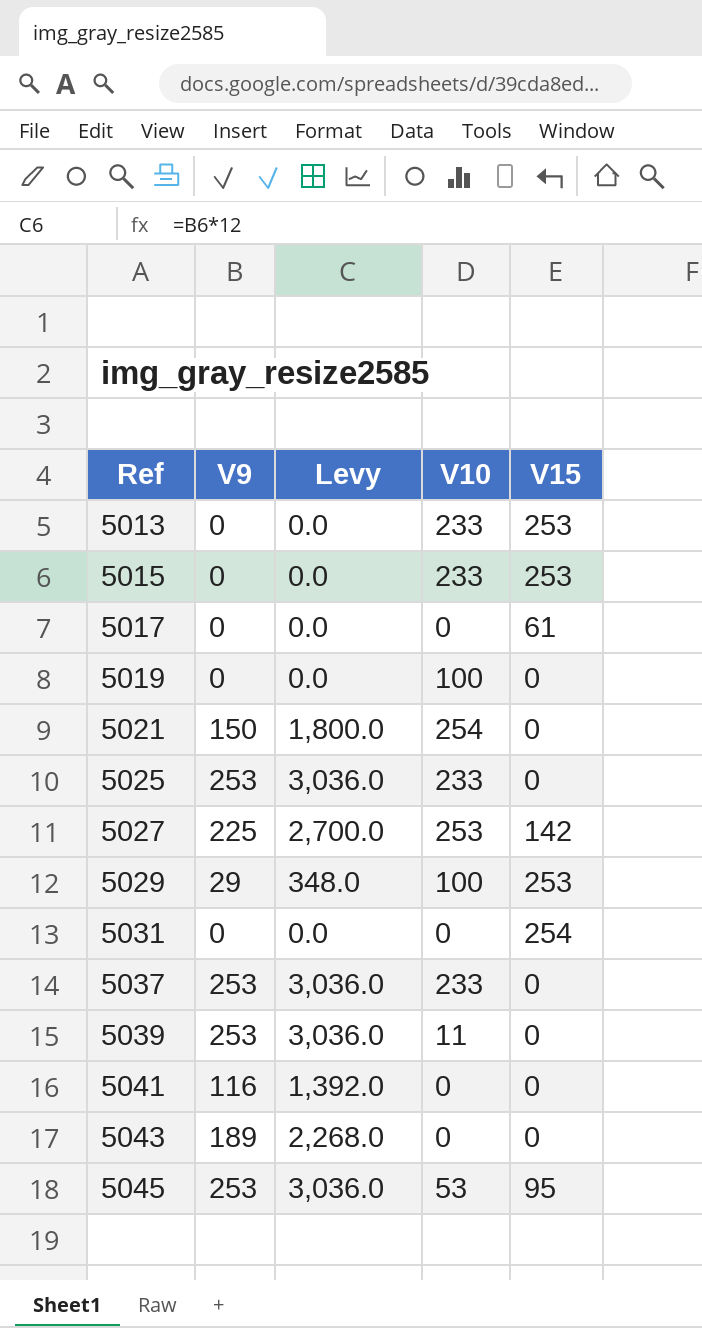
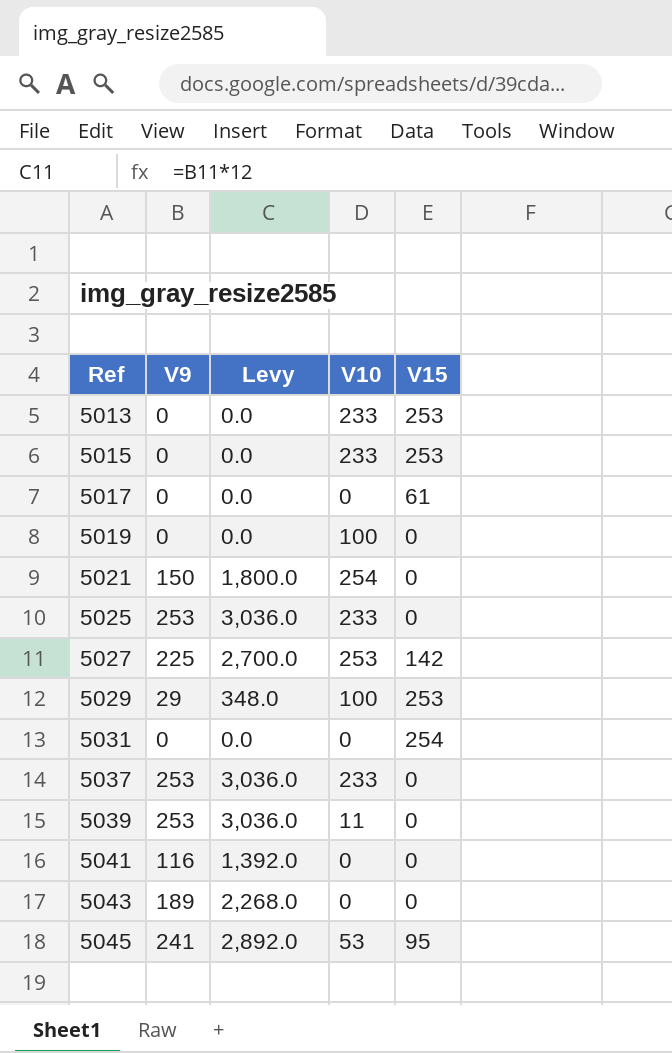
5045 | V9: 253 -> 241
5045 | Levy: 3,036.0 -> 2,892.0

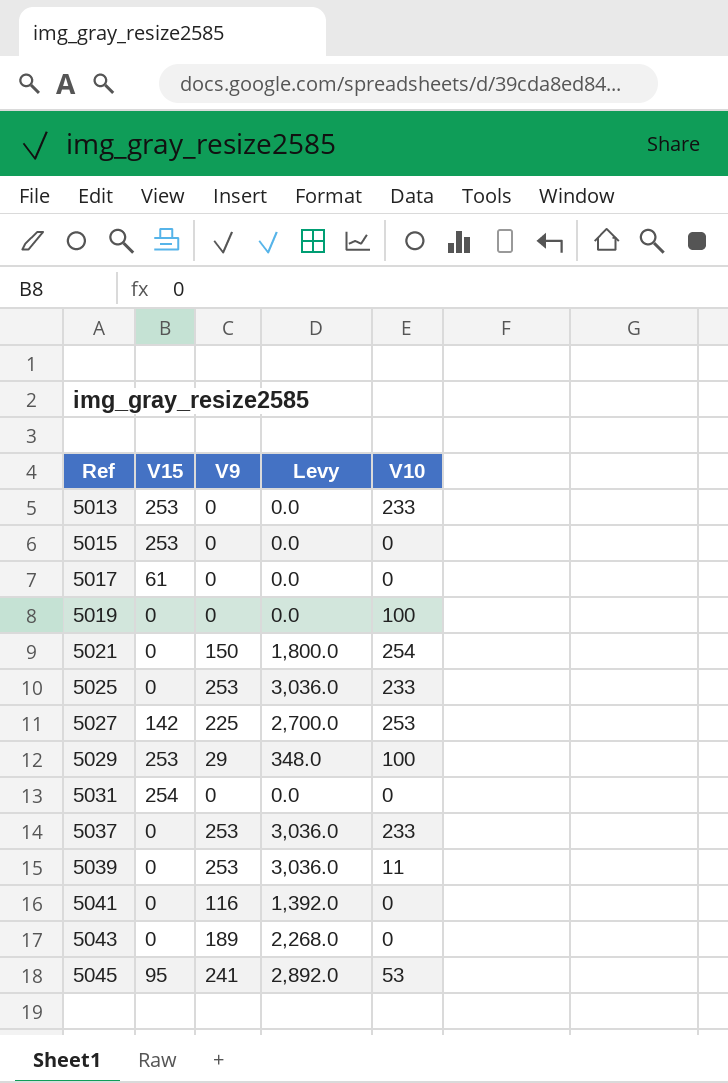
column V15 | position: 5 -> 2
5015 | V10: 233 -> 0

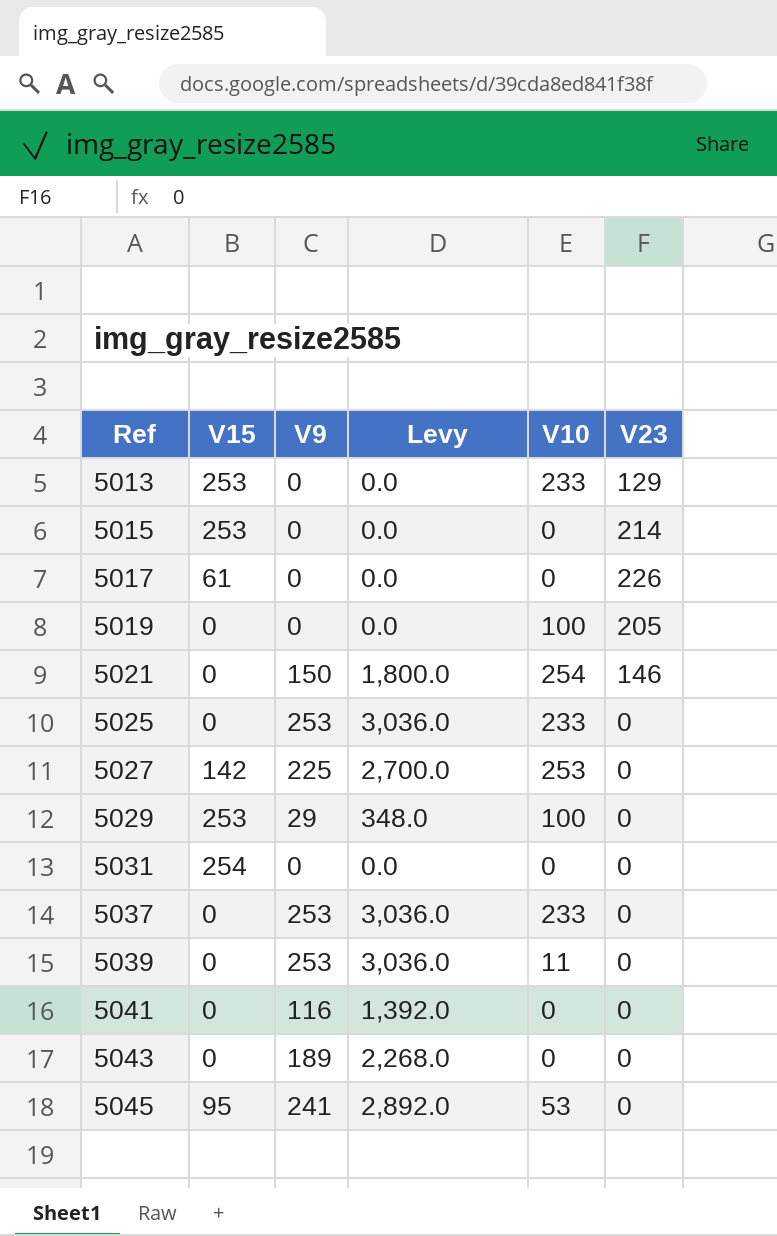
column V23 | position: none -> 6

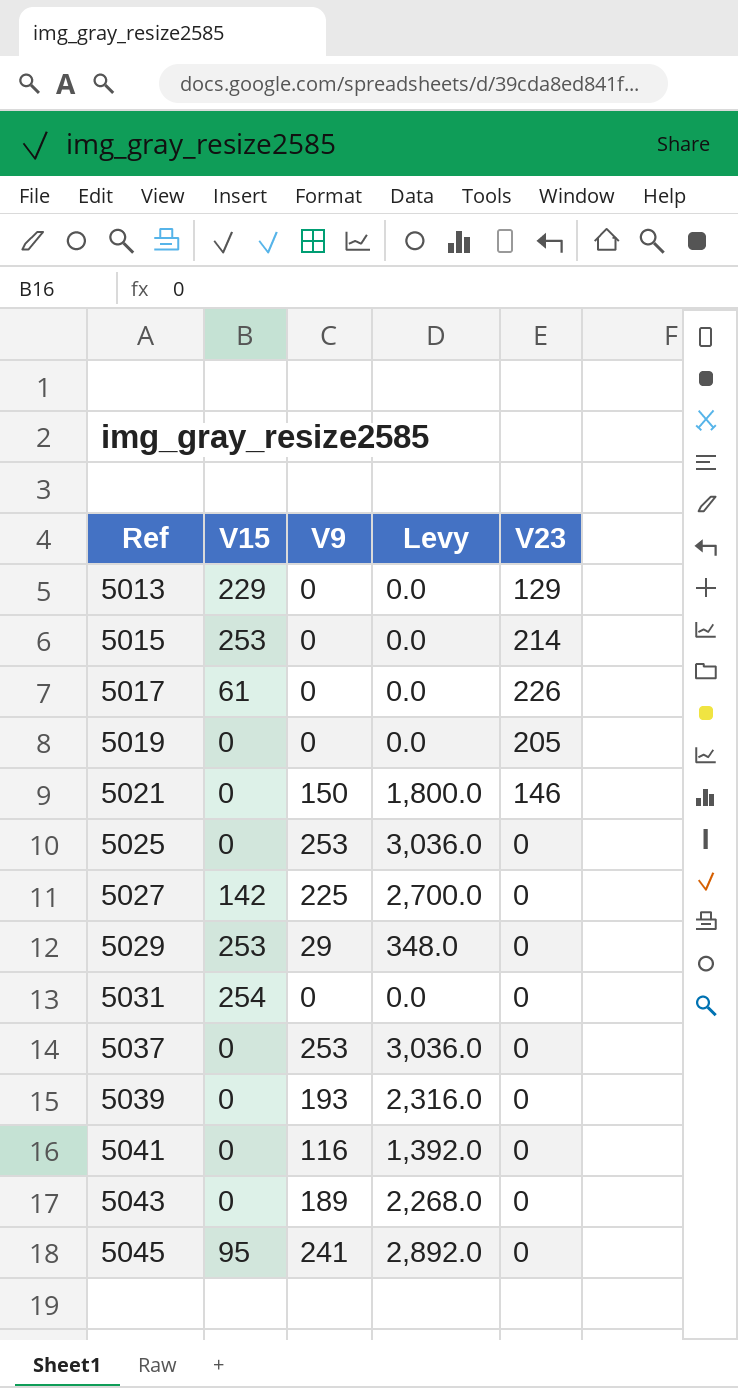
column V10 | position: 5 -> none
5013 | V15: 253 -> 229
5039 | V9: 253 -> 193
5039 | Levy: 3,036.0 -> 2,316.0

